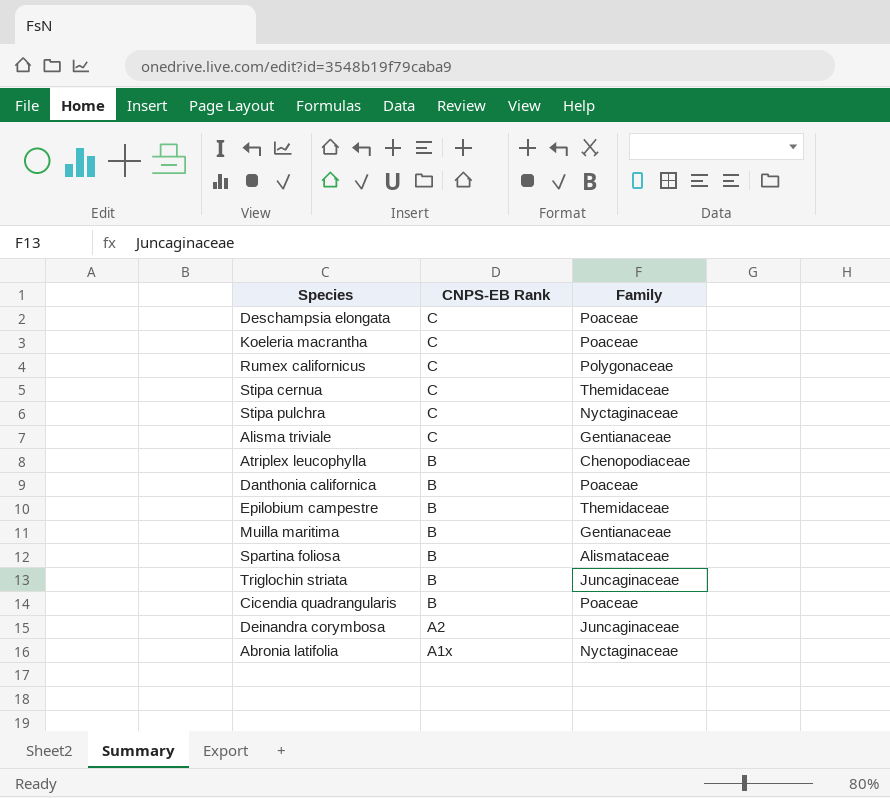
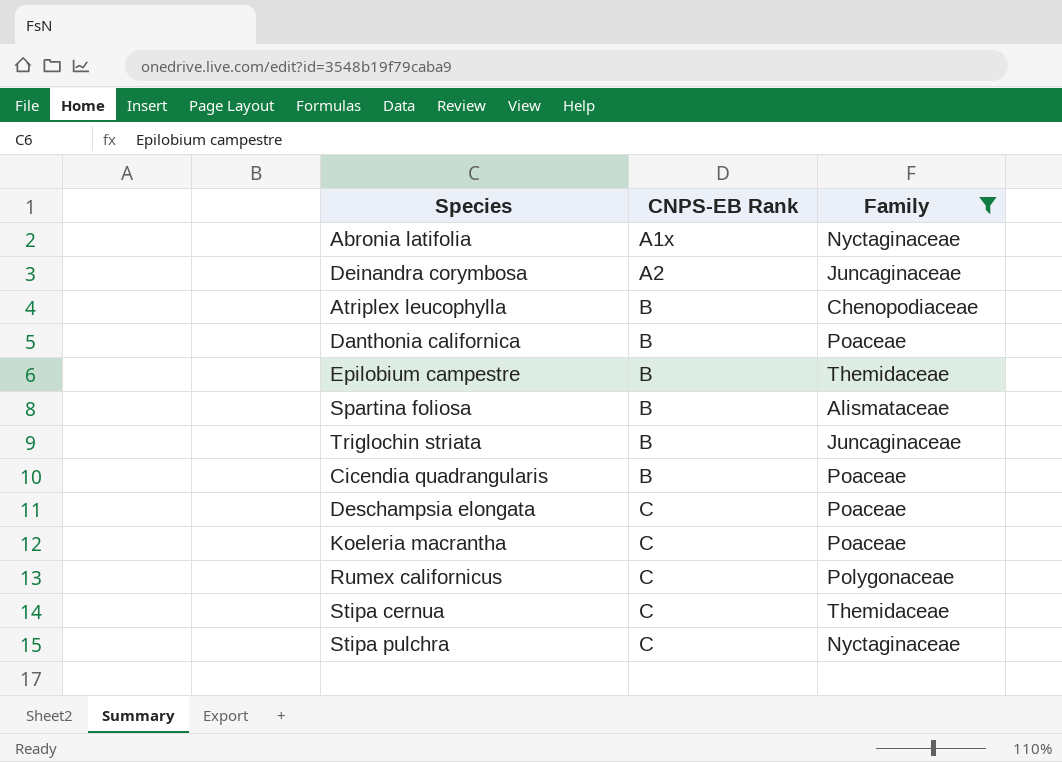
filter: none -> Family != Gentianaceae
row order: CNPS-EB Rank descending -> CNPS-EB Rank ascending

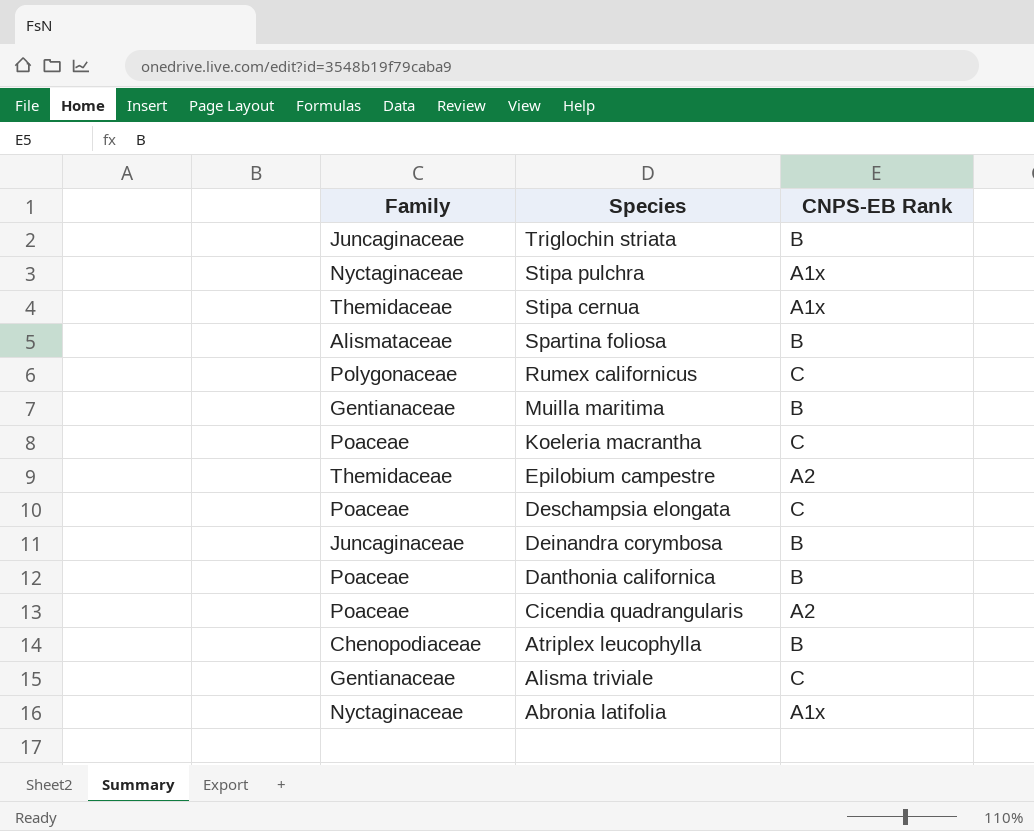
filter: Family != Gentianaceae -> none
row order: CNPS-EB Rank ascending -> Species descending
column Family | position: 3 -> 1
Stipa pulchra | CNPS-EB Rank: C -> A1x
Stipa cernua | CNPS-EB Rank: C -> A1x
Epilobium campestre | CNPS-EB Rank: B -> A2
Deinandra corymbosa | CNPS-EB Rank: A2 -> B
Cicendia quadrangularis | CNPS-EB Rank: B -> A2

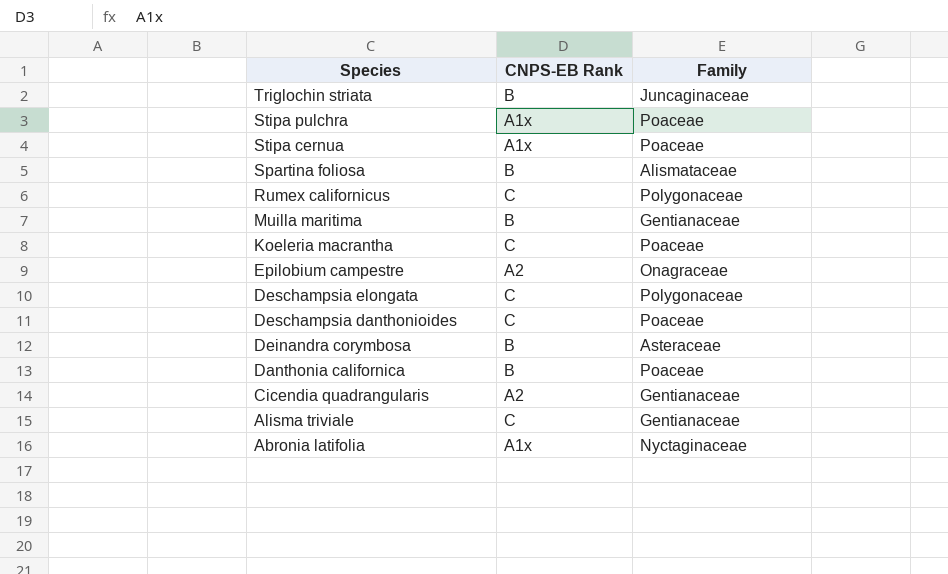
column Family | position: 1 -> 3
row Atriplex leucophylla: Chenopodiaceae | B -> none
Stipa pulchra | Family: Nyctaginaceae -> Poaceae
Stipa cernua | Family: Themidaceae -> Poaceae
Epilobium campestre | Family: Themidaceae -> Onagraceae
Deschampsia elongata | Family: Poaceae -> Polygonaceae
row Deschampsia danthonioides: none -> C | Poaceae
Deinandra corymbosa | Family: Juncaginaceae -> Asteraceae
Cicendia quadrangularis | Family: Poaceae -> Gentianaceae

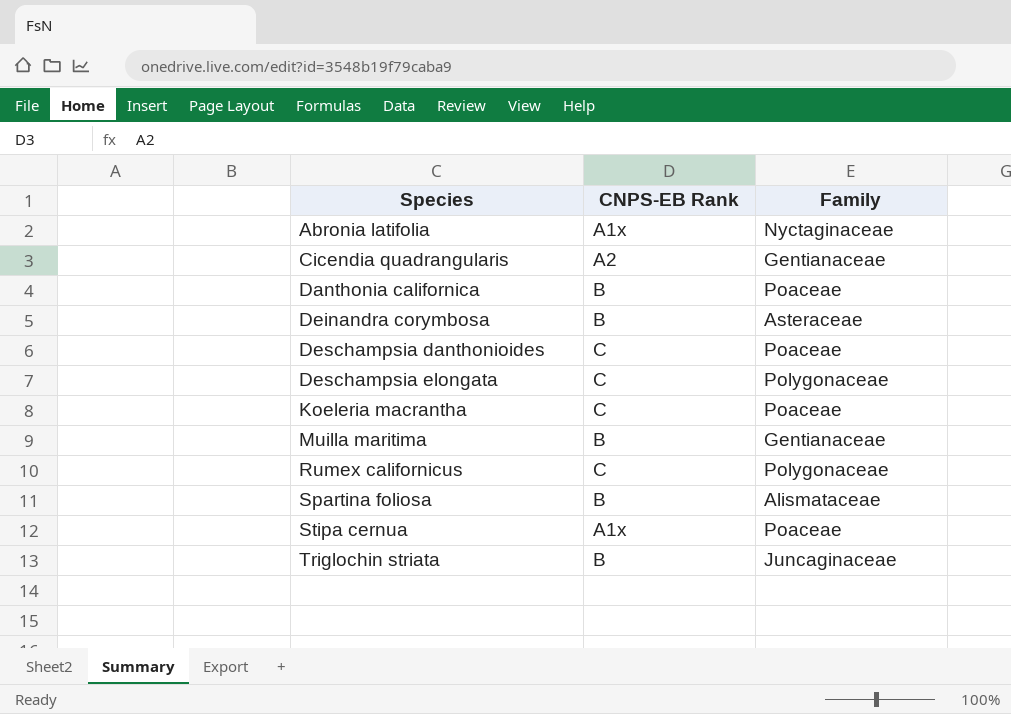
row order: Species descending -> Species ascending
row Stipa pulchra: A1x | Poaceae -> none
row Epilobium campestre: A2 | Onagraceae -> none
row Alisma triviale: C | Gentianaceae -> none

